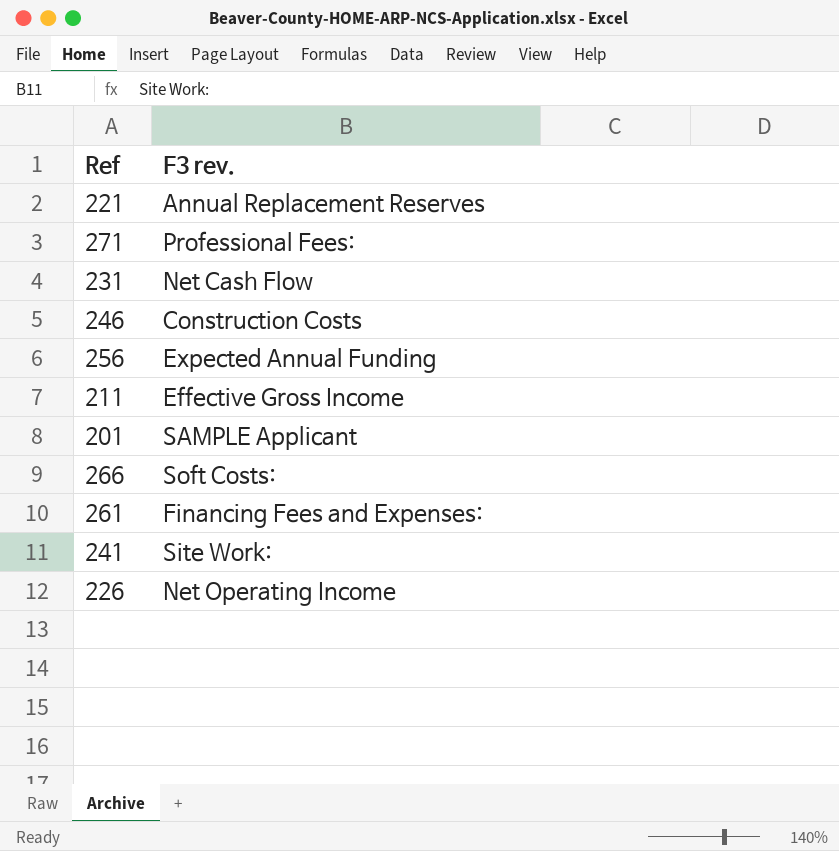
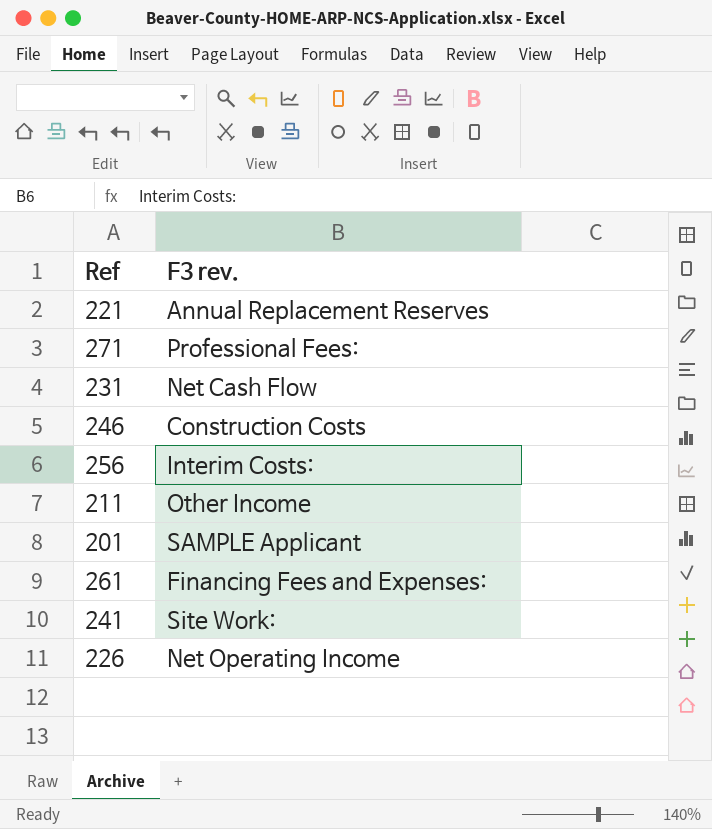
row 266: Soft Costs: -> none
256 | F3 rev.: Expected Annual Funding -> Interim Costs:
211 | F3 rev.: Effective Gross Income -> Other Income

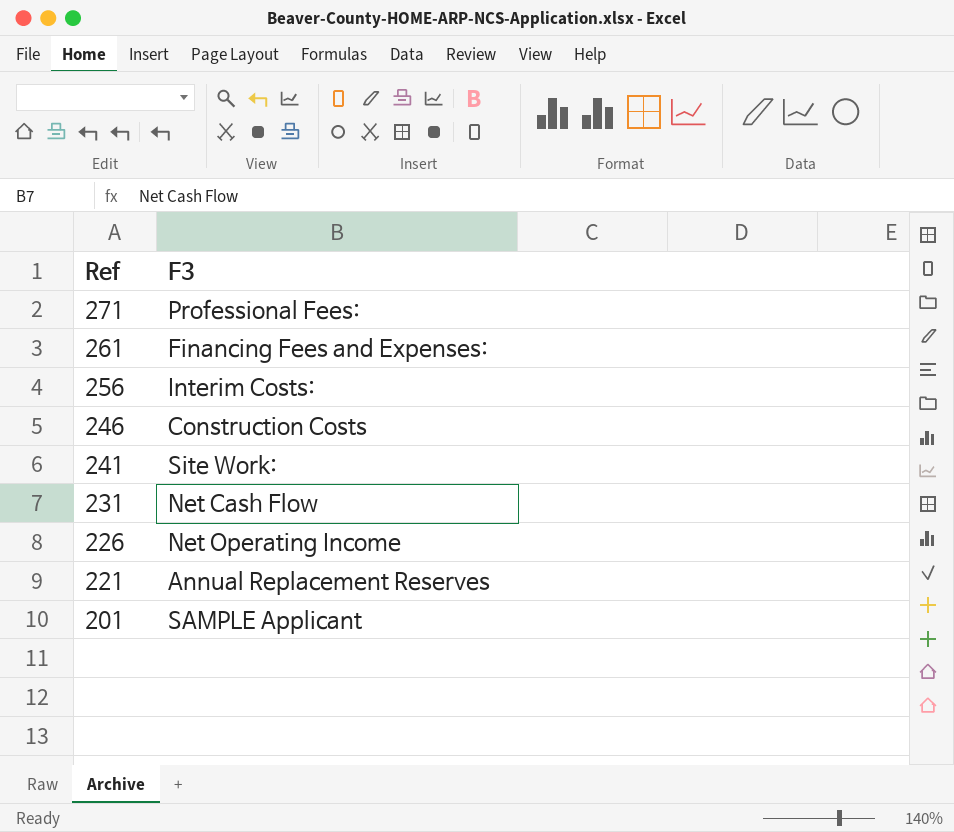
row order: none -> Ref descending
column name: F3 rev. -> F3
row 211: Other Income -> none

